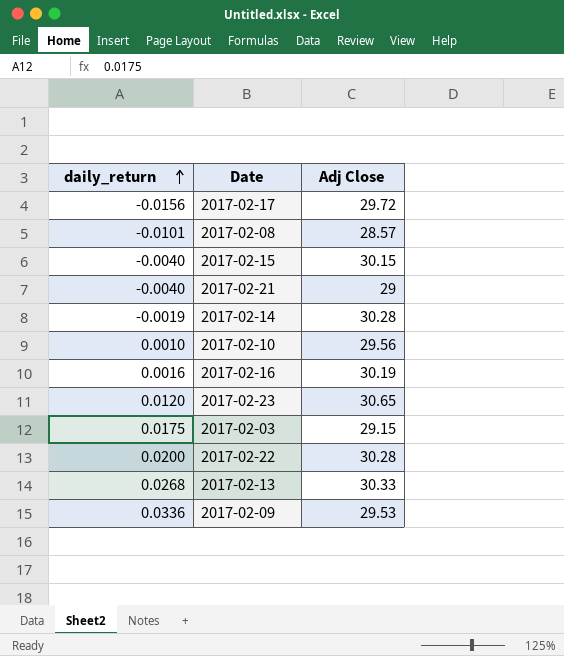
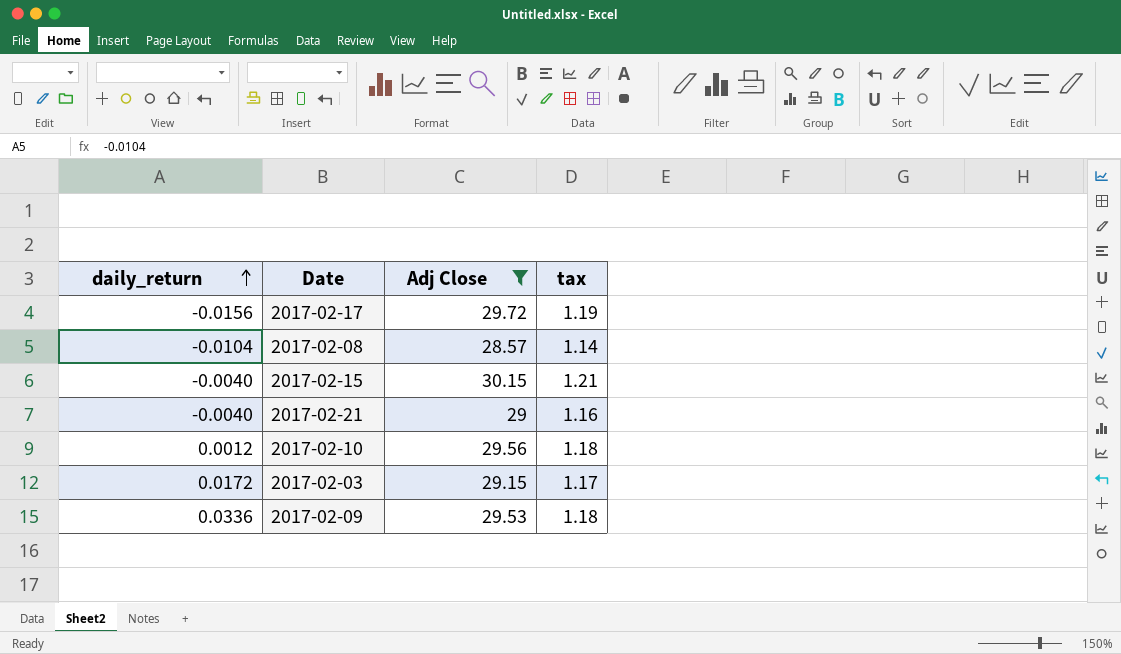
filter: none -> Adj Close <= 30.15
column tax | formula: none -> [Adj Close] * 0.04
2017-02-08 | daily_return: -0.0101 -> -0.0104
2017-02-10 | daily_return: 0.0010 -> 0.0012
2017-02-03 | daily_return: 0.0175 -> 0.0172

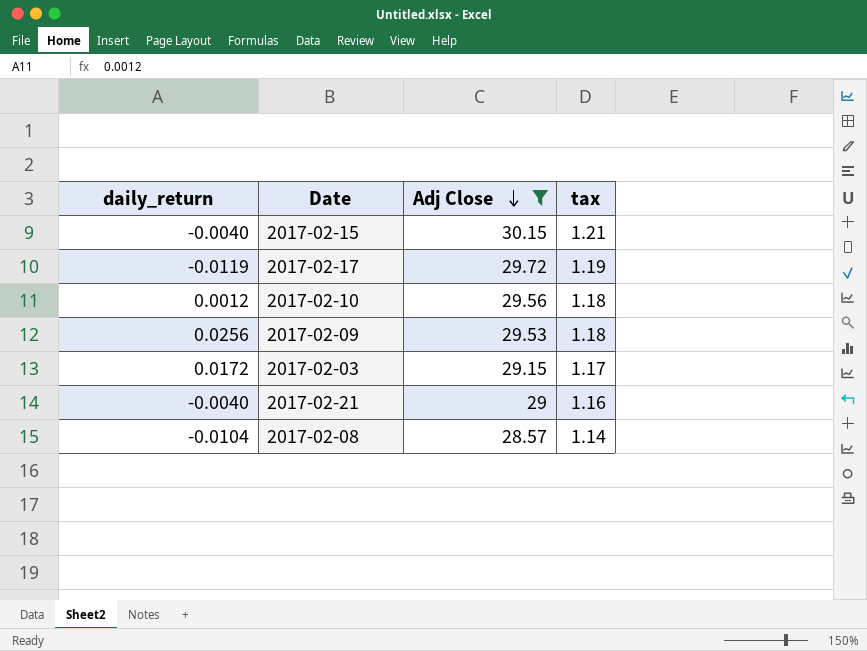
row order: daily_return ascending -> Adj Close descending
2017-02-17 | daily_return: -0.0156 -> -0.0119
2017-02-09 | daily_return: 0.0336 -> 0.0256

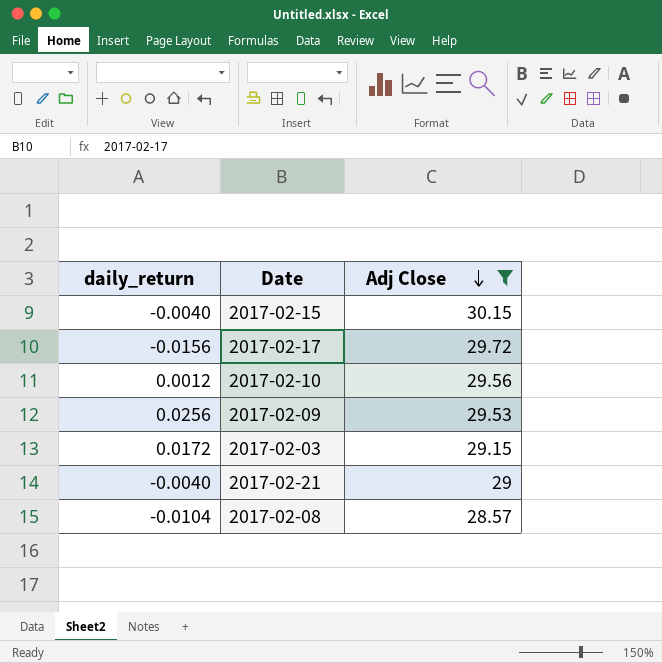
column tax | formula: [Adj Close] * 0.04 -> none
2017-02-17 | daily_return: -0.0119 -> -0.0156

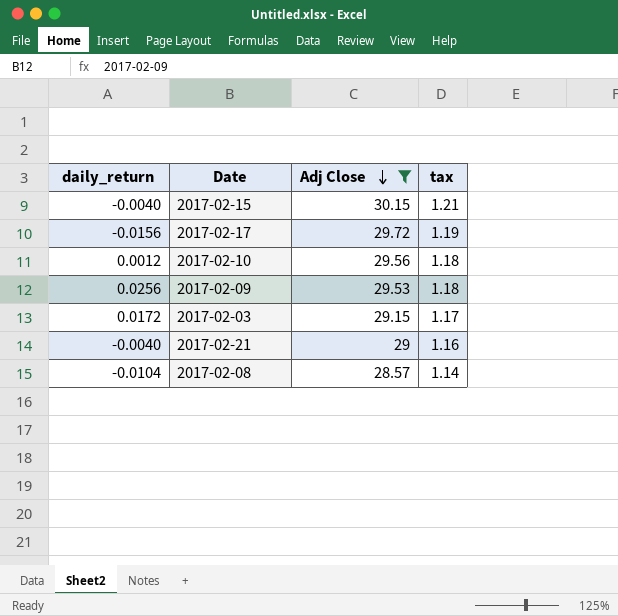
column tax | formula: none -> [Adj Close] * 0.04

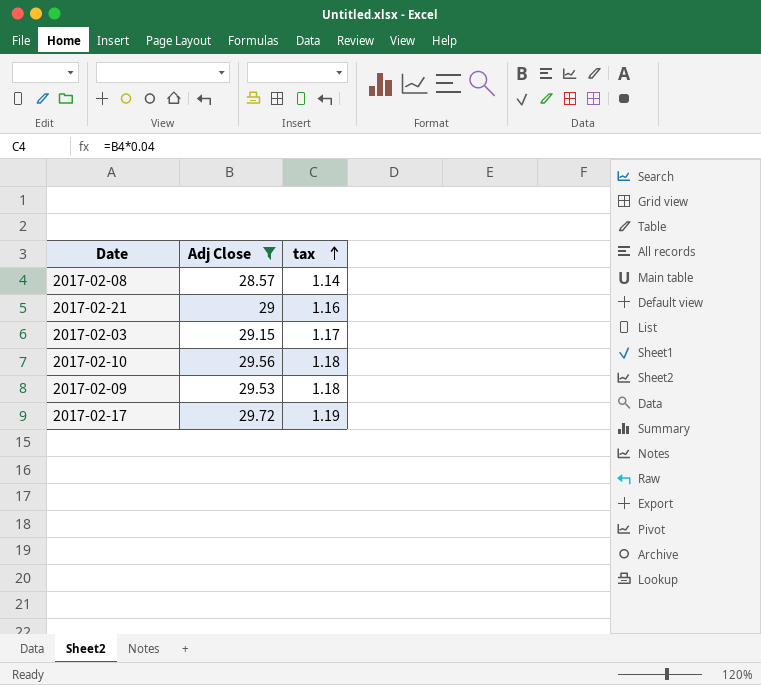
row order: Adj Close descending -> tax ascending
column daily_return | position: 1 -> none
row 2017-02-15: -0.0040 | 30.15 | 1.21 -> none

